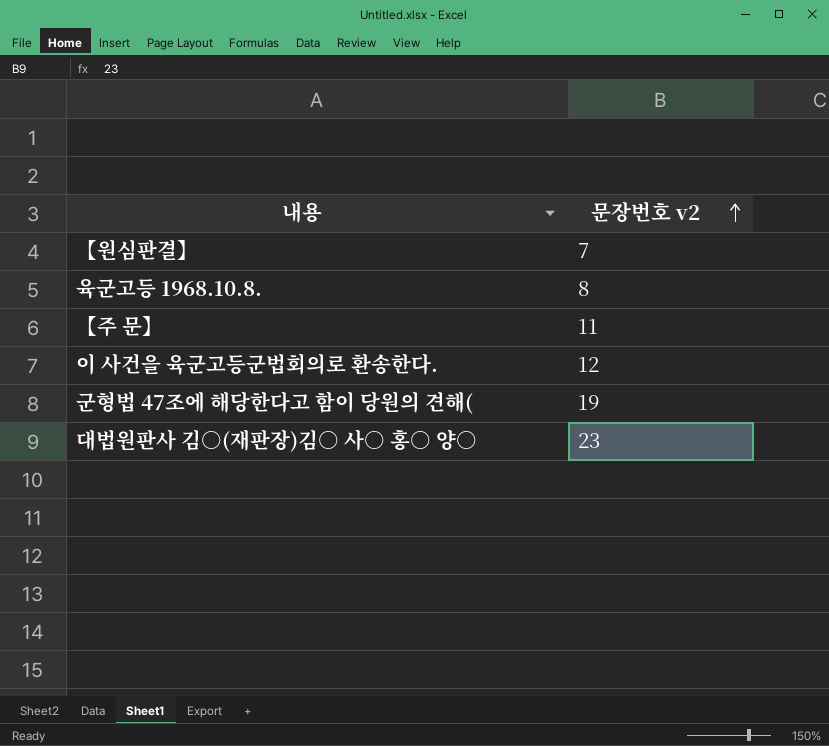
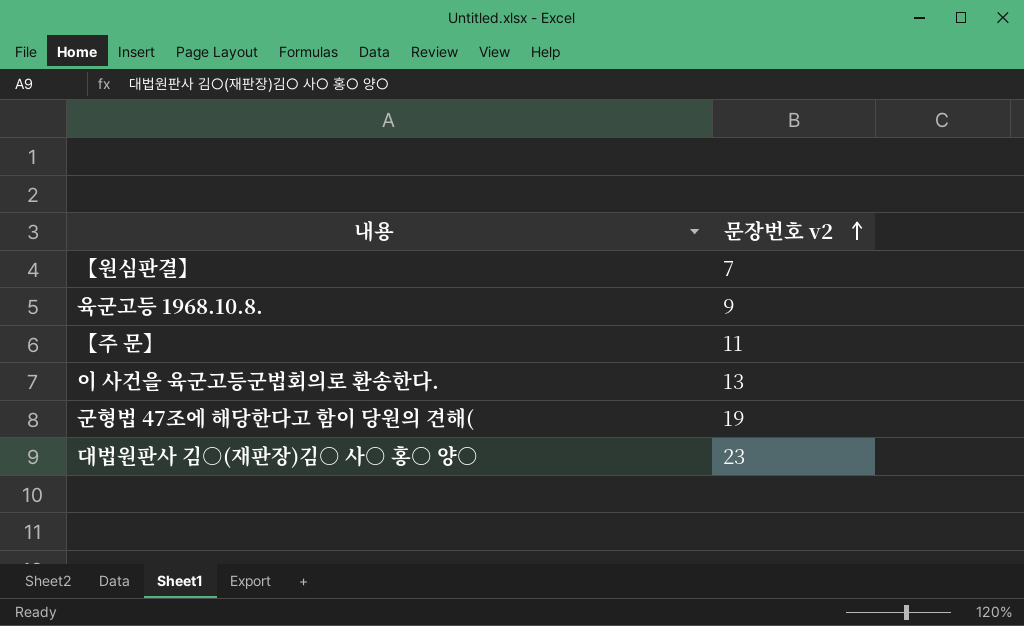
육군고등 1968.10.8. | 문장번호 v2: 8 -> 9
이 사건을 육군고등군법회의로 환송한다. | 문장번호 v2: 12 -> 13

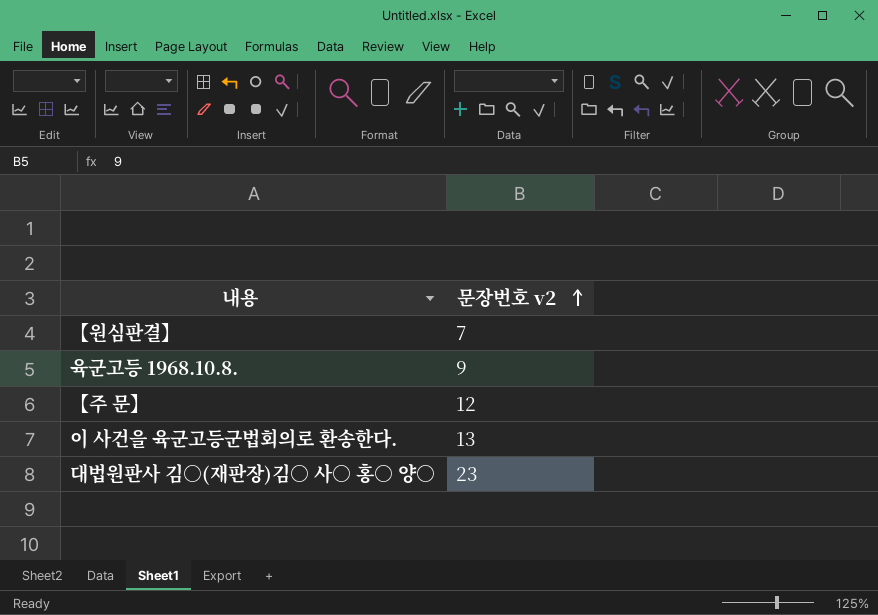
row 군형법 47조에 해당한다고 함이 당원의 견해(: 19 -> none
【주 문】 | 문장번호 v2: 11 -> 12

